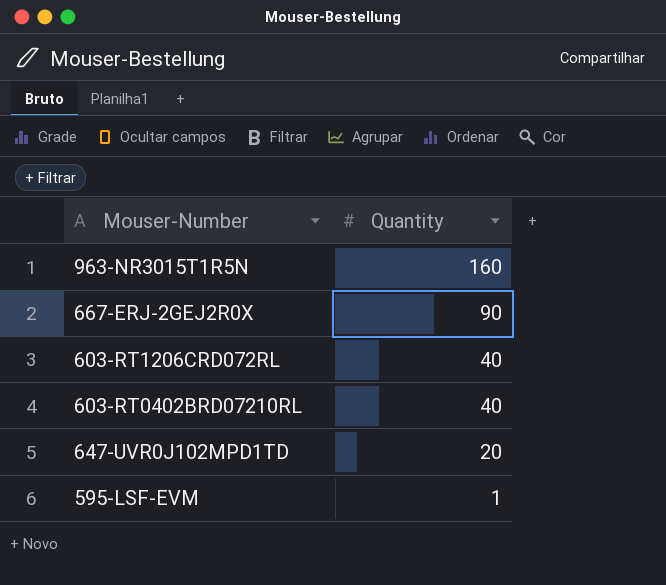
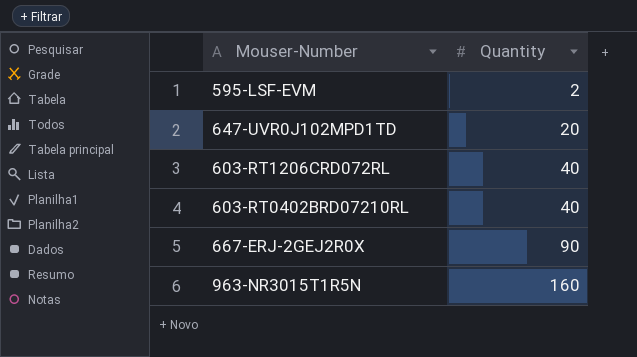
row order: Quantity descending -> Quantity ascending
595-LSF-EVM | Quantity: 1 -> 2

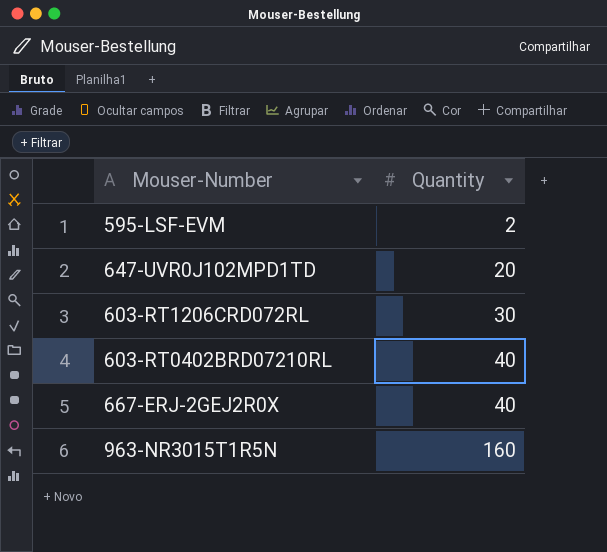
603-RT1206CRD072RL | Quantity: 40 -> 30
667-ERJ-2GEJ2R0X | Quantity: 90 -> 40

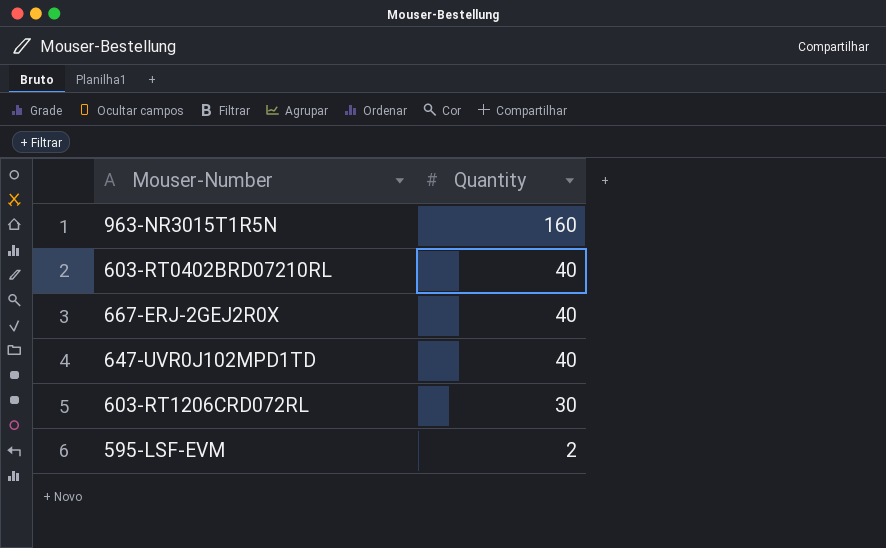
row order: Quantity ascending -> Quantity descending
647-UVR0J102MPD1TD | Quantity: 20 -> 40

